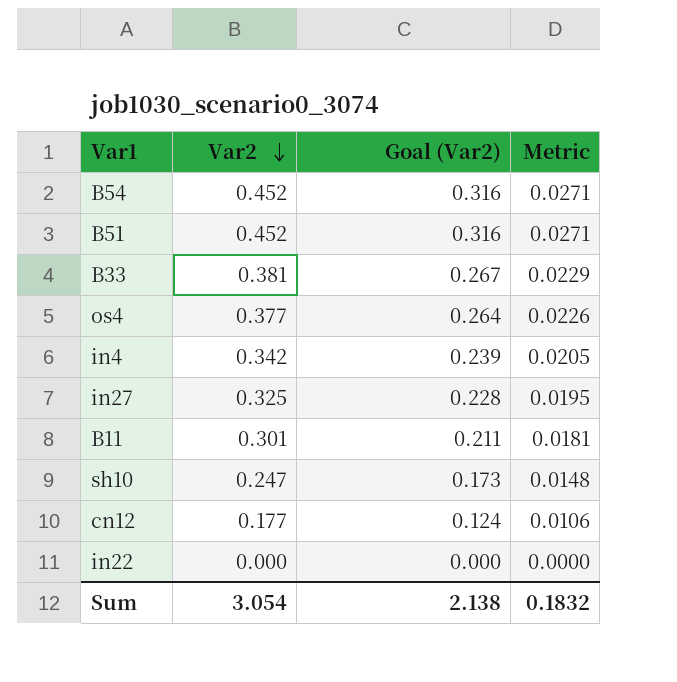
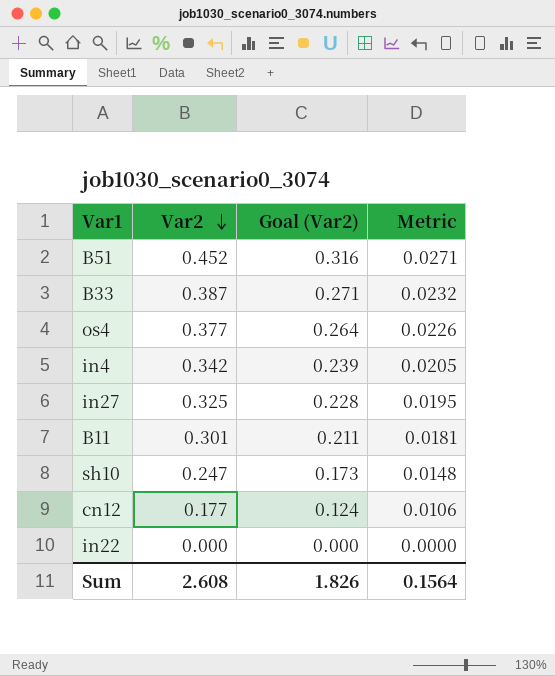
row B54: 0.452 | 0.316 | 0.0271 -> none
B33 | Var2: 0.381 -> 0.387
B33 | Goal (Var2): 0.267 -> 0.271
B33 | Metric: 0.0229 -> 0.0232
Sum | Var2: 3.054 -> 2.608
Sum | Goal (Var2): 2.138 -> 1.826
Sum | Metric: 0.1832 -> 0.1564

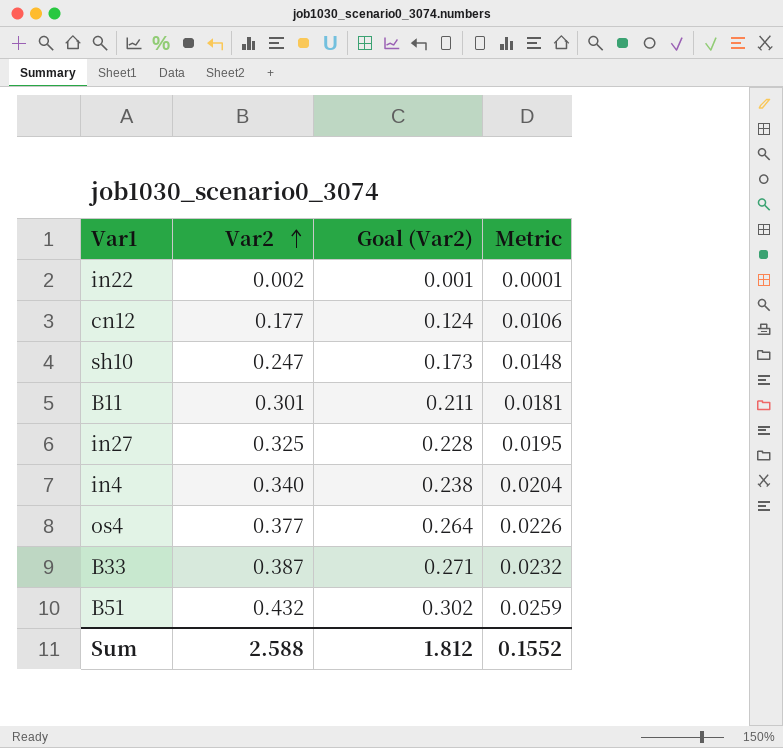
row order: Var2 descending -> Var2 ascending
in22 | Var2: 0.000 -> 0.002
in22 | Goal (Var2): 0.000 -> 0.001
in22 | Metric: 0.0000 -> 0.0001
in4 | Var2: 0.342 -> 0.340
in4 | Goal (Var2): 0.239 -> 0.238
in4 | Metric: 0.0205 -> 0.0204
B51 | Var2: 0.452 -> 0.432
B51 | Goal (Var2): 0.316 -> 0.302
B51 | Metric: 0.0271 -> 0.0259
Sum | Var2: 2.608 -> 2.588
Sum | Goal (Var2): 1.826 -> 1.812
Sum | Metric: 0.1564 -> 0.1552

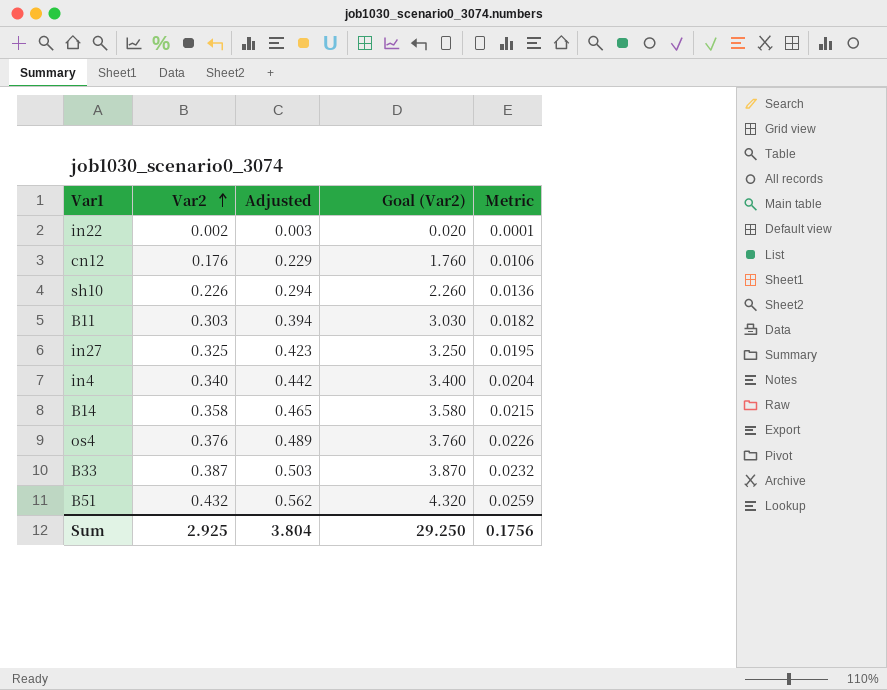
column Adjusted | formula: none -> [Var2] * 1.3
column Goal (Var2) | formula: [Var2] * 0.7 -> [Var2] * 10
cn12 | Var2: 0.177 -> 0.176
sh10 | Var2: 0.247 -> 0.226
sh10 | Metric: 0.0148 -> 0.0136
B11 | Var2: 0.301 -> 0.303
B11 | Metric: 0.0181 -> 0.0182
row B14: none -> 0.358 | 0.465 | 3.580 | 0.0215
os4 | Var2: 0.377 -> 0.376
Sum | Var2: 2.588 -> 2.925
Sum | Goal (Var2): 1.812 -> 29.250
Sum | Metric: 0.1552 -> 0.1756

